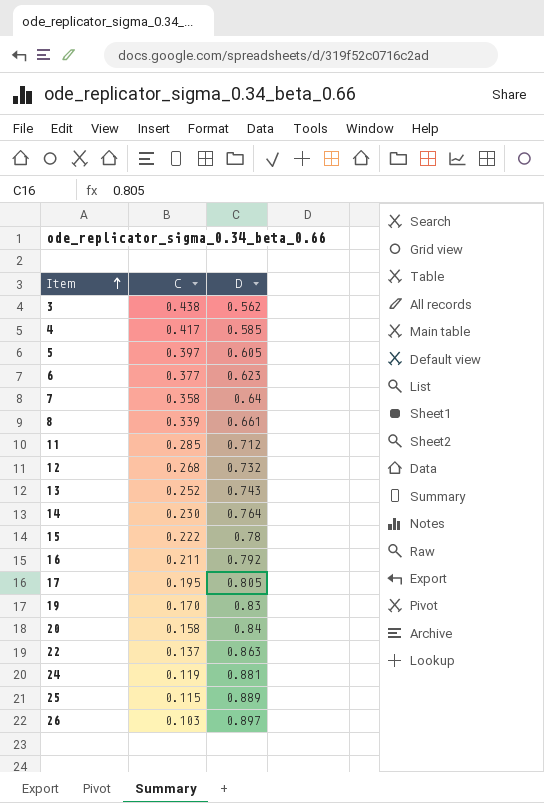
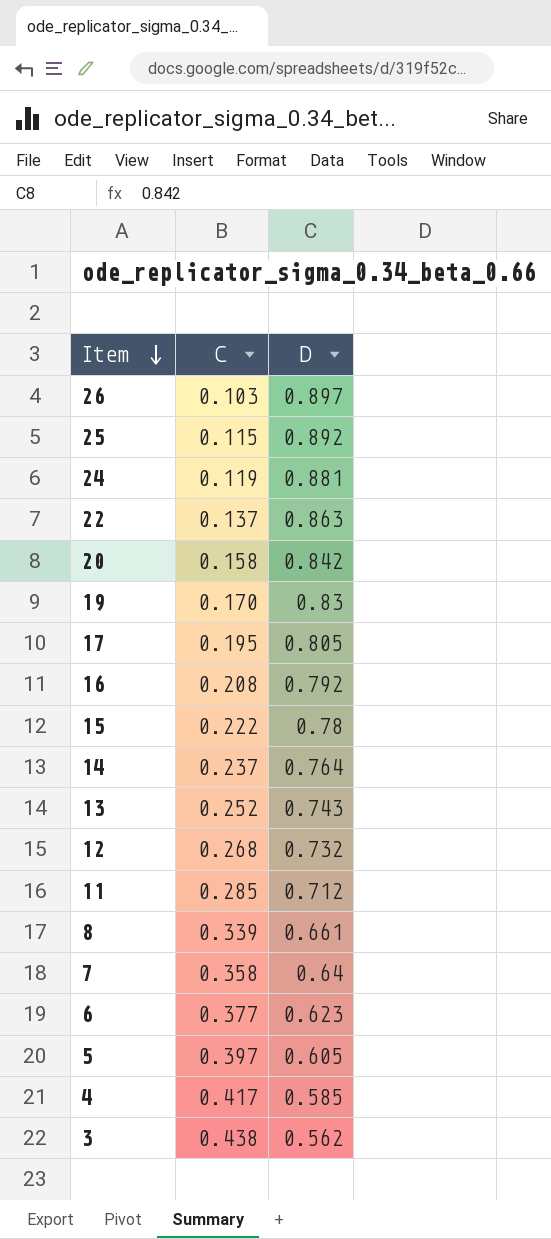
row order: Item ascending -> Item descending
25 | D: 0.889 -> 0.892
20 | D: 0.84 -> 0.842
16 | C: 0.211 -> 0.208
14 | C: 0.230 -> 0.237

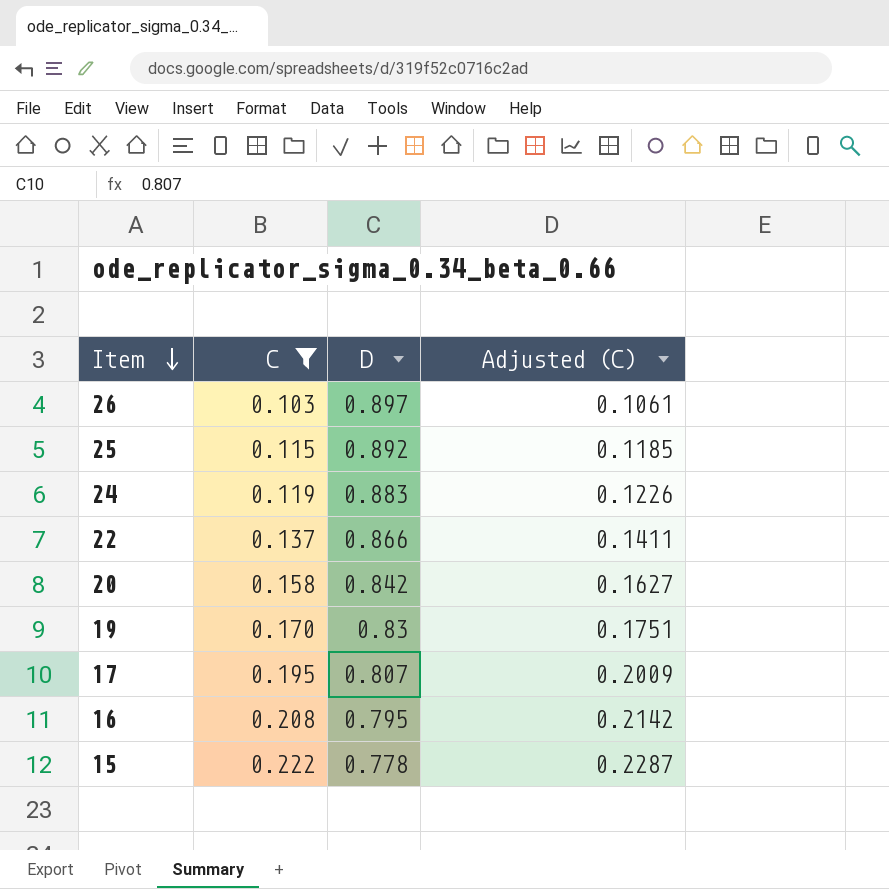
filter: none -> C <= 0.222
column Adjusted (C) | formula: none -> [C] * 1.03
24 | D: 0.881 -> 0.883
22 | D: 0.863 -> 0.866
17 | D: 0.805 -> 0.807
16 | D: 0.792 -> 0.795
15 | D: 0.78 -> 0.778

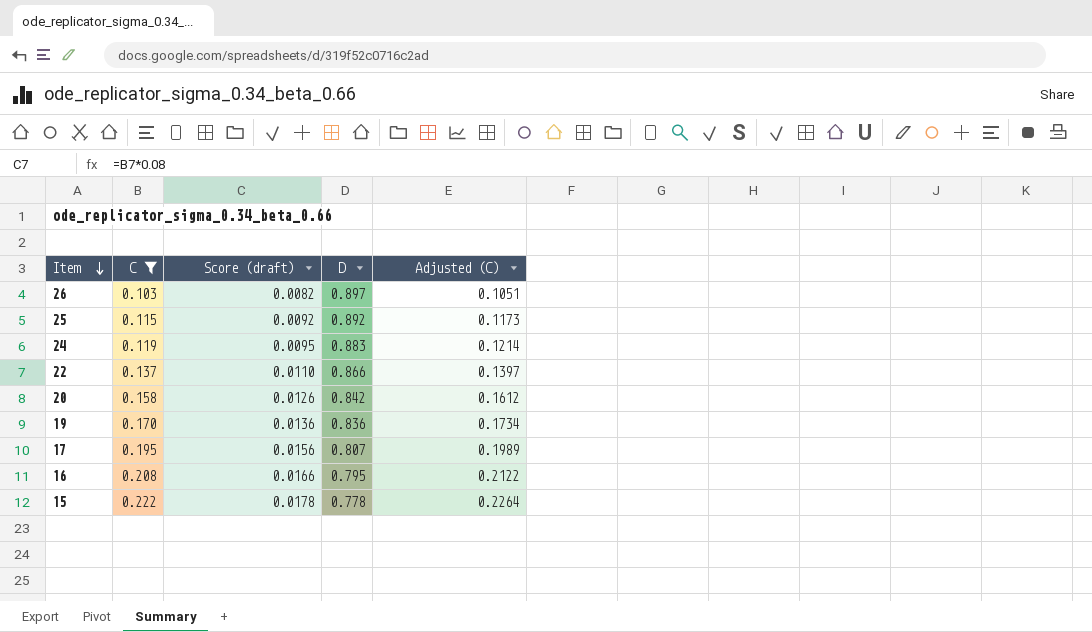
column Score (draft) | formula: none -> [C] * 0.08
column Adjusted (C) | formula: [C] * 1.03 -> [C] * 1.02
19 | D: 0.83 -> 0.836

